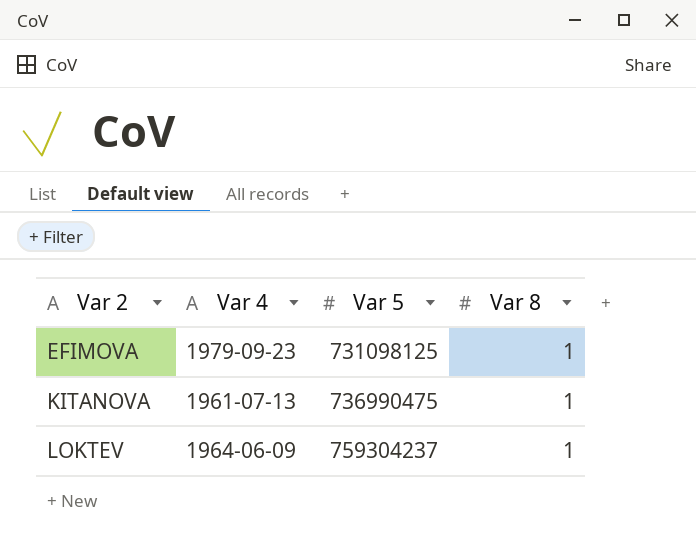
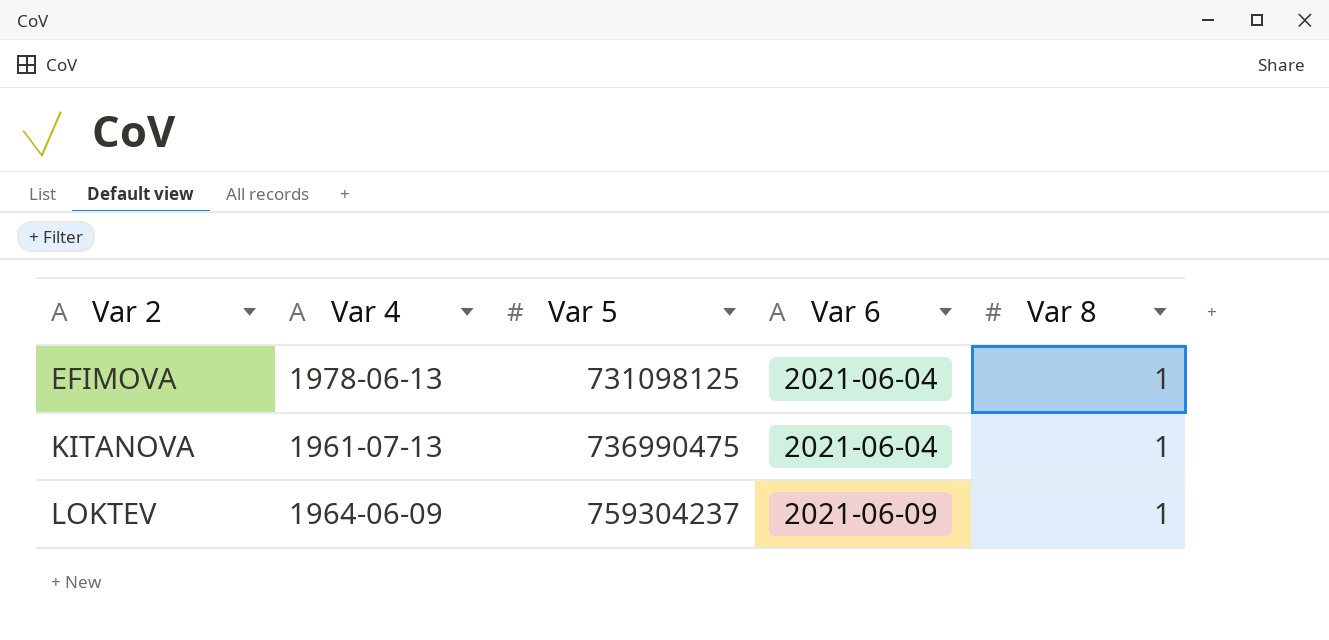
column Var 6 | position: none -> 4
EFIMOVA | Var 4: 1979-09-23 -> 1978-06-13

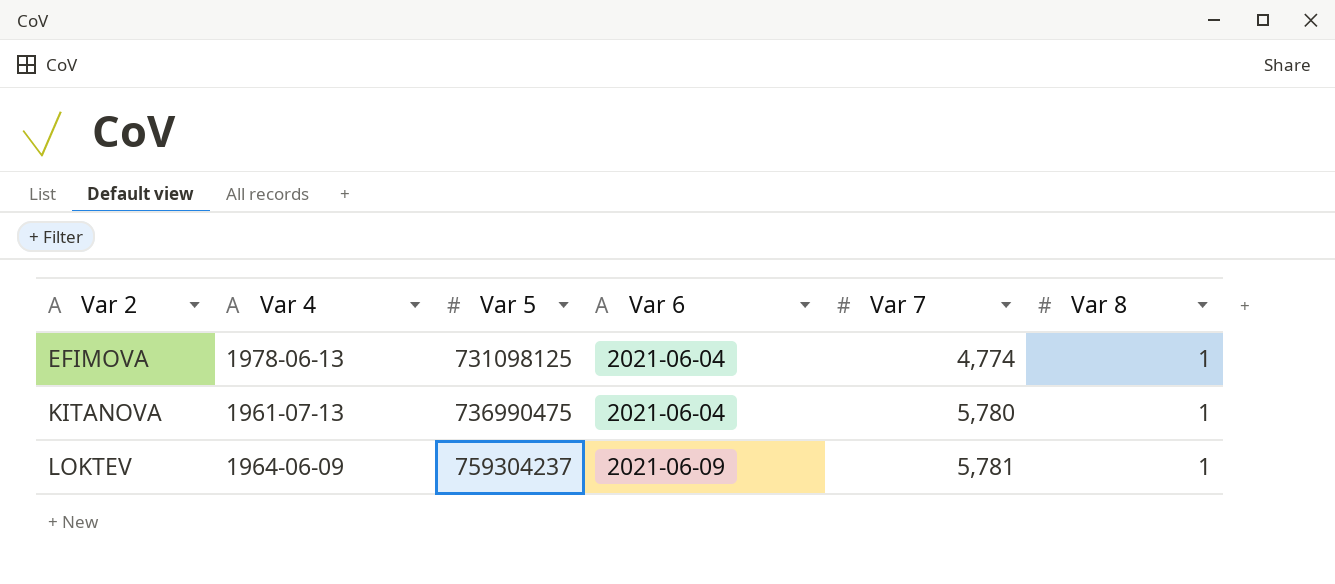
column Var 7 | position: none -> 5

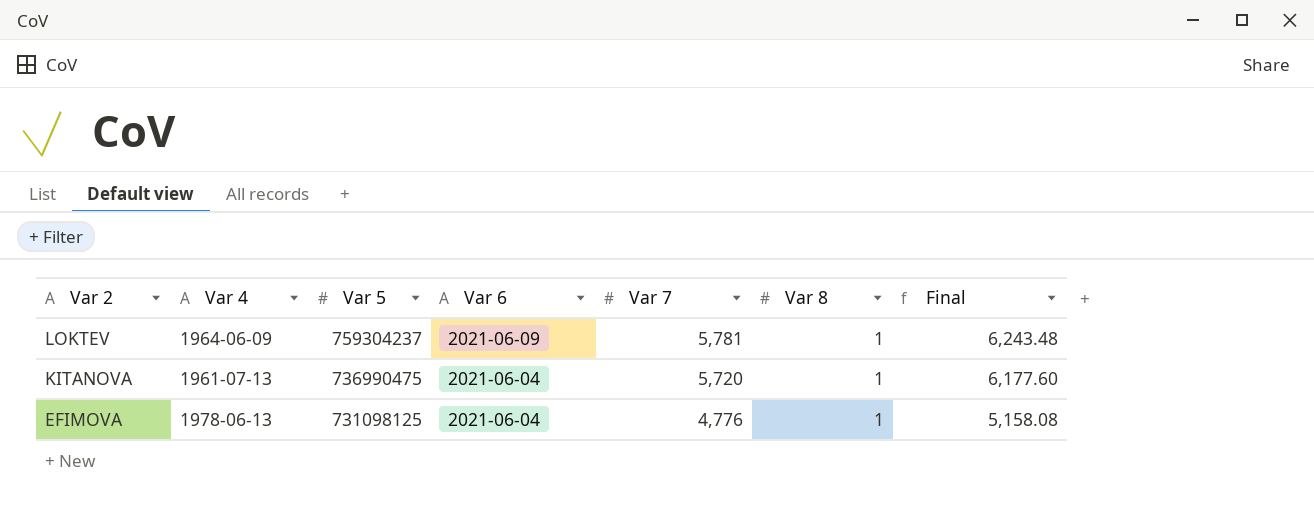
row order: Var 2 ascending -> Var 2 descending
column Final | formula: none -> [Var 7] * 1.08
KITANOVA | Var 7: 5,780 -> 5,720
EFIMOVA | Var 7: 4,774 -> 4,776

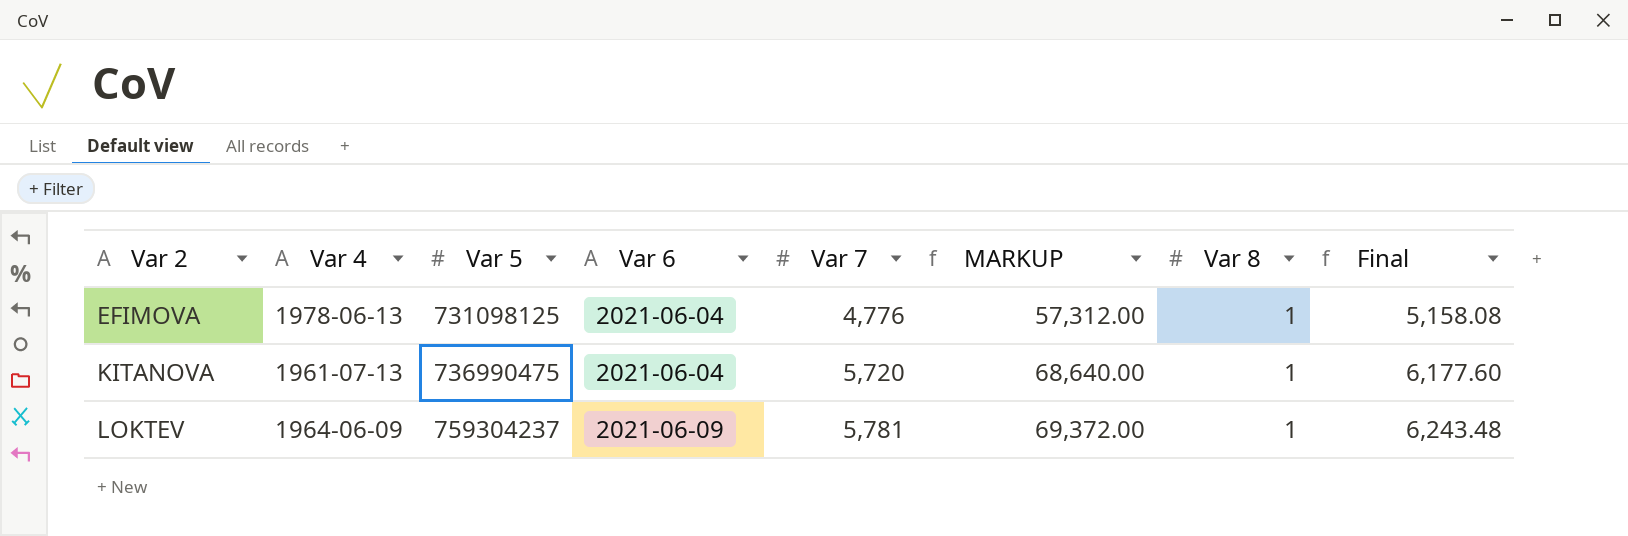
row order: Var 2 descending -> Var 2 ascending
column MARKUP | formula: none -> [Var 7] * 12

